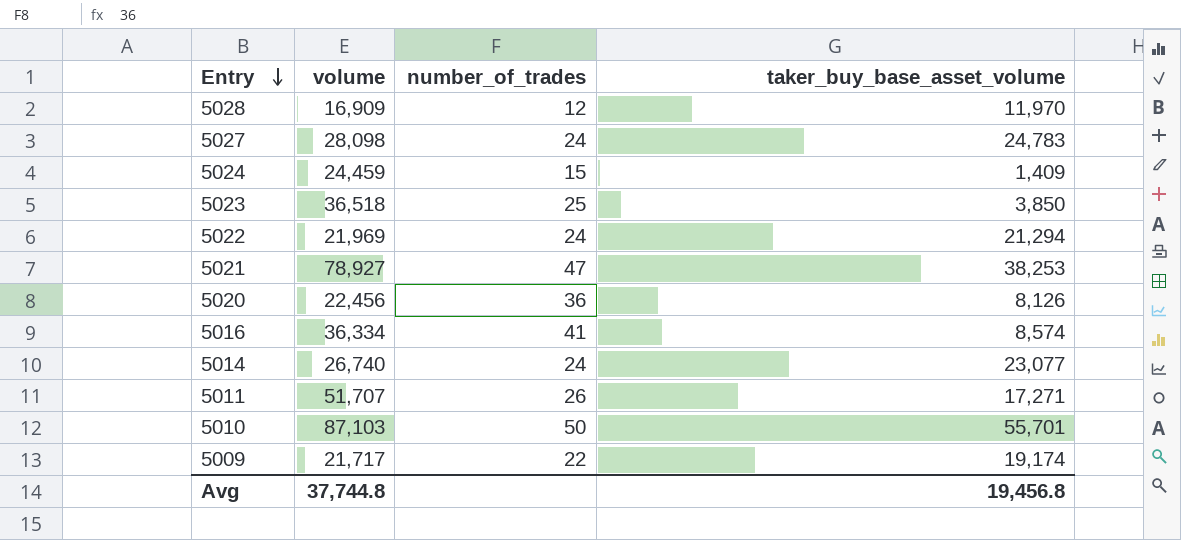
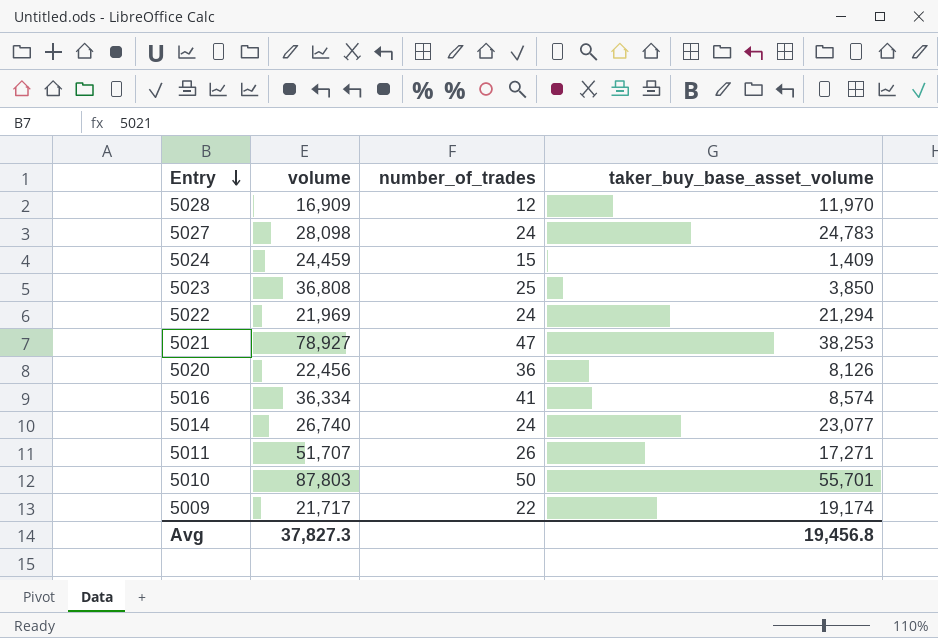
5023 | volume: 36,518 -> 36,808
5010 | volume: 87,103 -> 87,803
Avg | volume: 37,744.8 -> 37,827.3

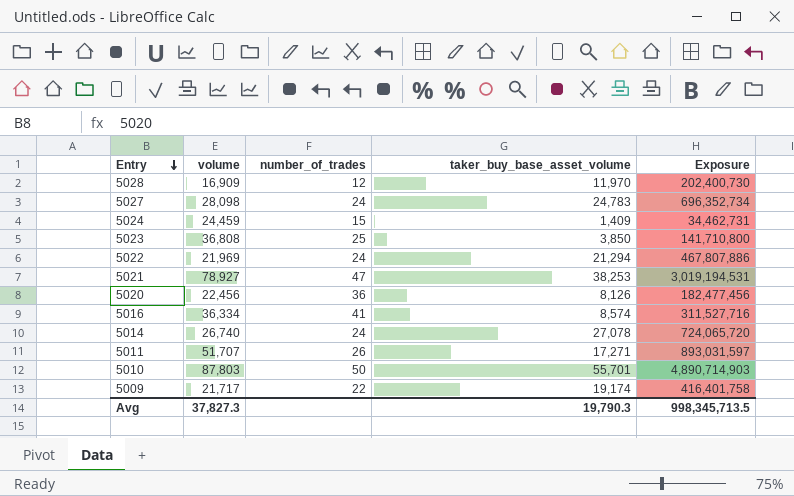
column Exposure | formula: none -> [volume] * [taker_buy_base_asset_volume]
5014 | taker_buy_base_asset_volume: 23,077 -> 27,078
Avg | taker_buy_base_asset_volume: 19,456.8 -> 19,790.3

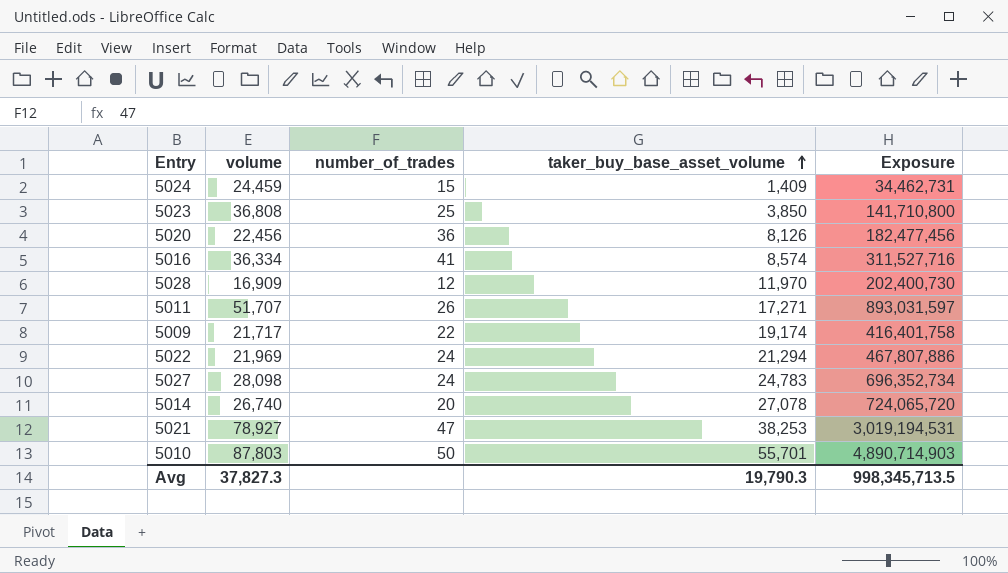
row order: Entry descending -> taker_buy_base_asset_volume ascending
5014 | number_of_trades: 24 -> 20

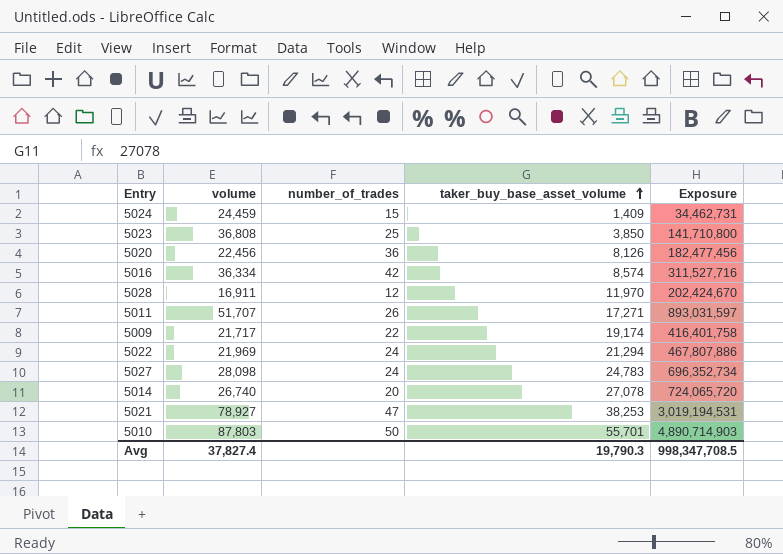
5016 | number_of_trades: 41 -> 42
5028 | volume: 16,909 -> 16,911
5028 | Exposure: 202,400,730 -> 202,424,670
Avg | volume: 37,827.3 -> 37,827.4
Avg | Exposure: 998,345,713.5 -> 998,347,708.5

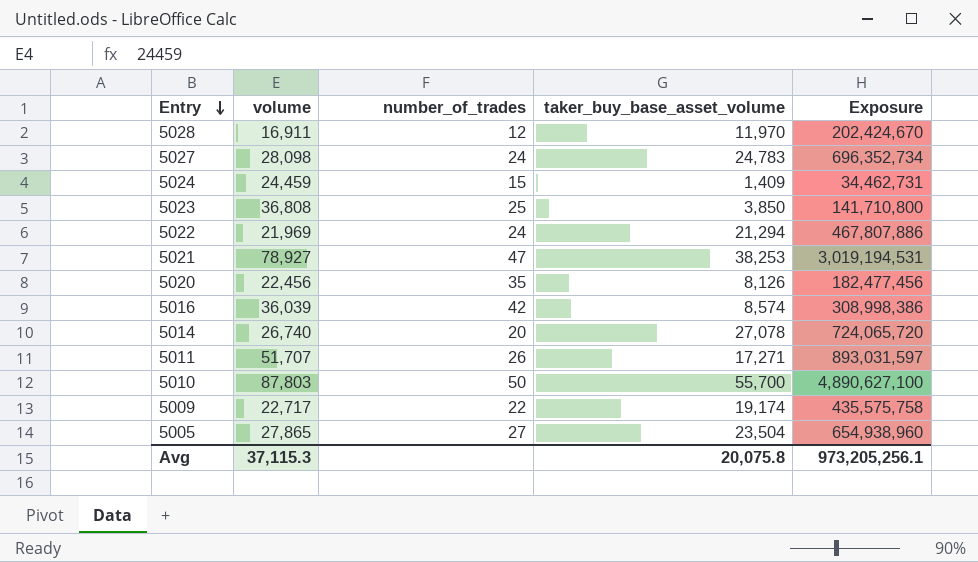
row order: taker_buy_base_asset_volume ascending -> Entry descending
5020 | number_of_trades: 36 -> 35
5016 | volume: 36,334 -> 36,039
5016 | Exposure: 311,527,716 -> 308,998,386
5010 | taker_buy_base_asset_volume: 55,701 -> 55,700
5010 | Exposure: 4,890,714,903 -> 4,890,627,100
5009 | volume: 21,717 -> 22,717
5009 | Exposure: 416,401,758 -> 435,575,758
row 5005: none -> 27,865 | 27 | 23,504 | 654,938,960
Avg | volume: 37,827.4 -> 37,115.3
Avg | taker_buy_base_asset_volume: 19,790.3 -> 20,075.8
Avg | Exposure: 998,347,708.5 -> 973,205,256.1

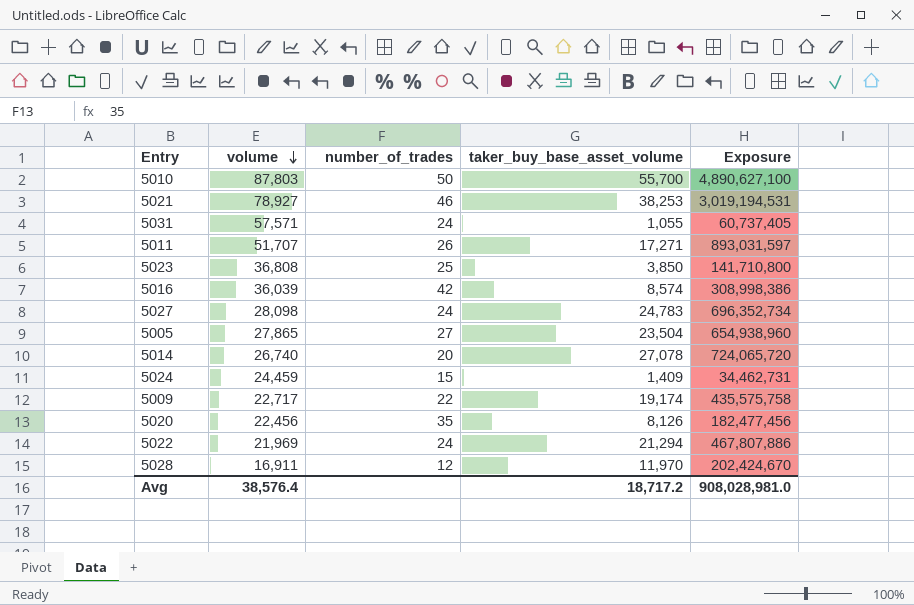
row order: Entry descending -> volume descending
5021 | number_of_trades: 47 -> 46
row 5031: none -> 57,571 | 24 | 1,055 | 60,737,405
Avg | volume: 37,115.3 -> 38,576.4
Avg | taker_buy_base_asset_volume: 20,075.8 -> 18,717.2
Avg | Exposure: 973,205,256.1 -> 908,028,981.0

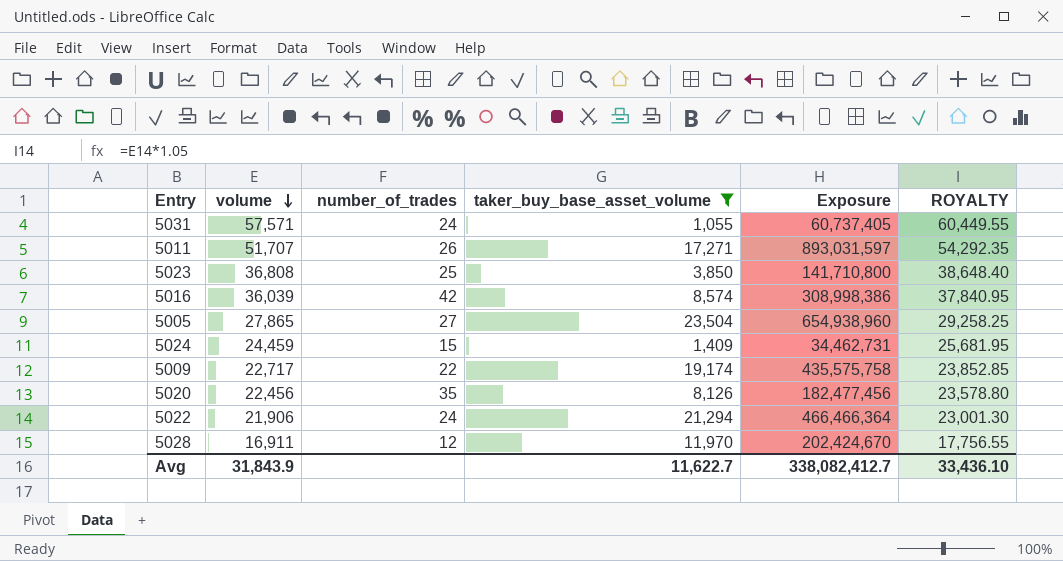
filter: none -> taker_buy_base_asset_volume <= 23,504
column ROYALTY | formula: none -> [volume] * 1.05
5022 | volume: 21,969 -> 21,906
5022 | Exposure: 467,807,886 -> 466,466,364
Avg | volume: 38,576.4 -> 31,843.9
Avg | taker_buy_base_asset_volume: 18,717.2 -> 11,622.7
Avg | Exposure: 908,028,981.0 -> 338,082,412.7

